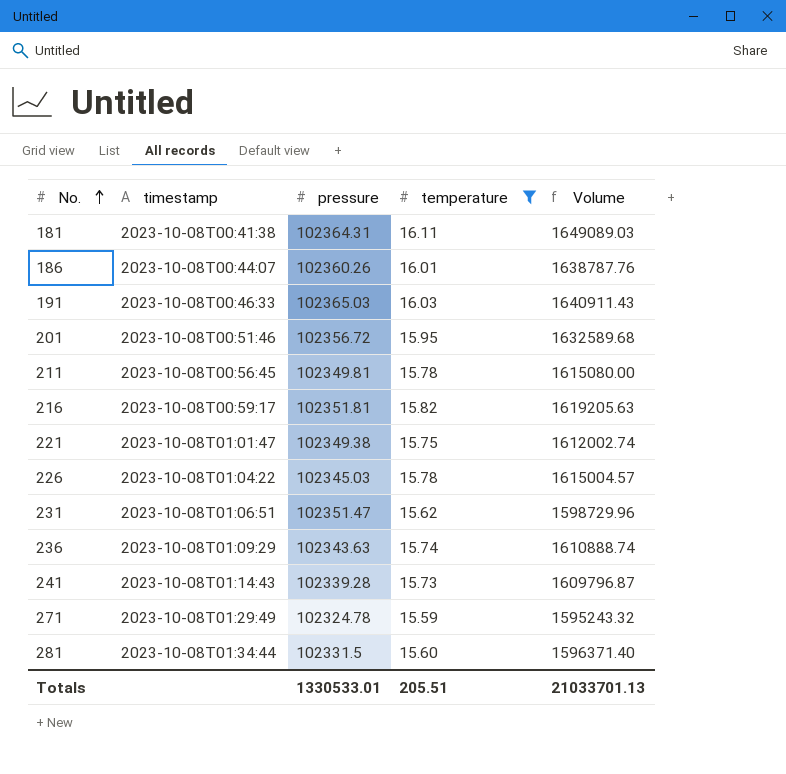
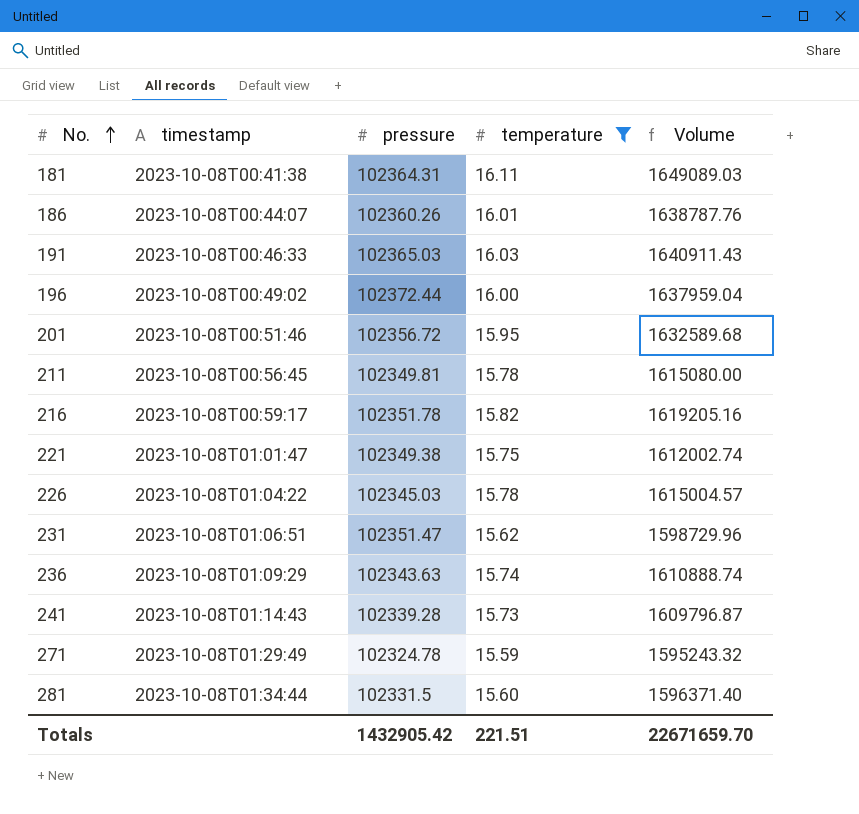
row 196: none -> 2023-10-08T00:49:02 | 102372.44 | 16.00 | 1637959.04
216 | pressure: 102351.81 -> 102351.78
216 | Volume: 1619205.63 -> 1619205.16
Totals | pressure: 1330533.01 -> 1432905.42
Totals | temperature: 205.51 -> 221.51
Totals | Volume: 21033701.13 -> 22671659.70

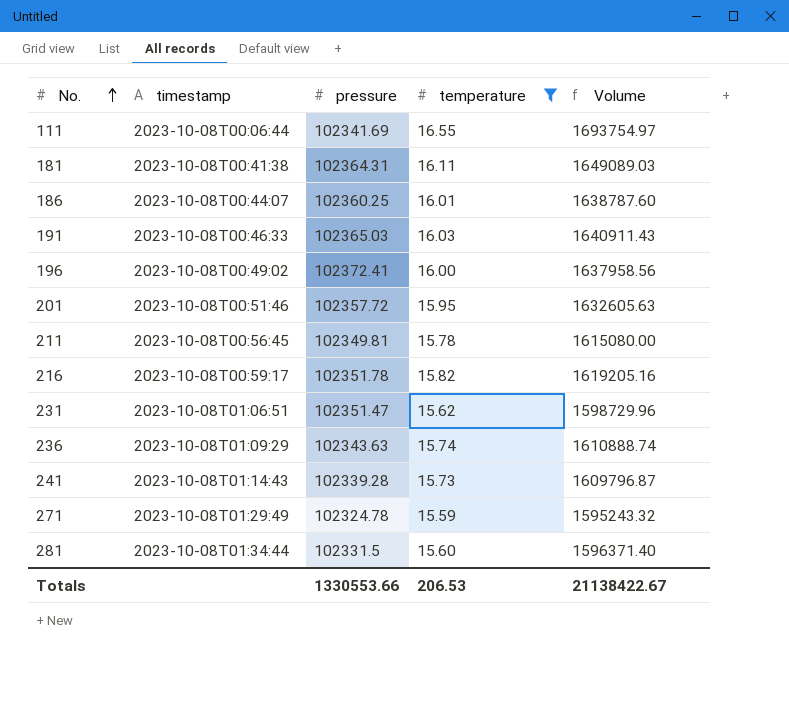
row 221: 2023-10-08T01:01:47 | 102349.38 | 15.75 | 1612002.74 -> none
row 226: 2023-10-08T01:04:22 | 102345.03 | 15.78 | 1615004.57 -> none
row 111: none -> 2023-10-08T00:06:44 | 102341.69 | 16.55 | 1693754.97
186 | pressure: 102360.26 -> 102360.25
186 | Volume: 1638787.76 -> 1638787.60
196 | pressure: 102372.44 -> 102372.41
196 | Volume: 1637959.04 -> 1637958.56
201 | pressure: 102356.72 -> 102357.72
201 | Volume: 1632589.68 -> 1632605.63
Totals | pressure: 1432905.42 -> 1330553.66
Totals | temperature: 221.51 -> 206.53
Totals | Volume: 22671659.70 -> 21138422.67

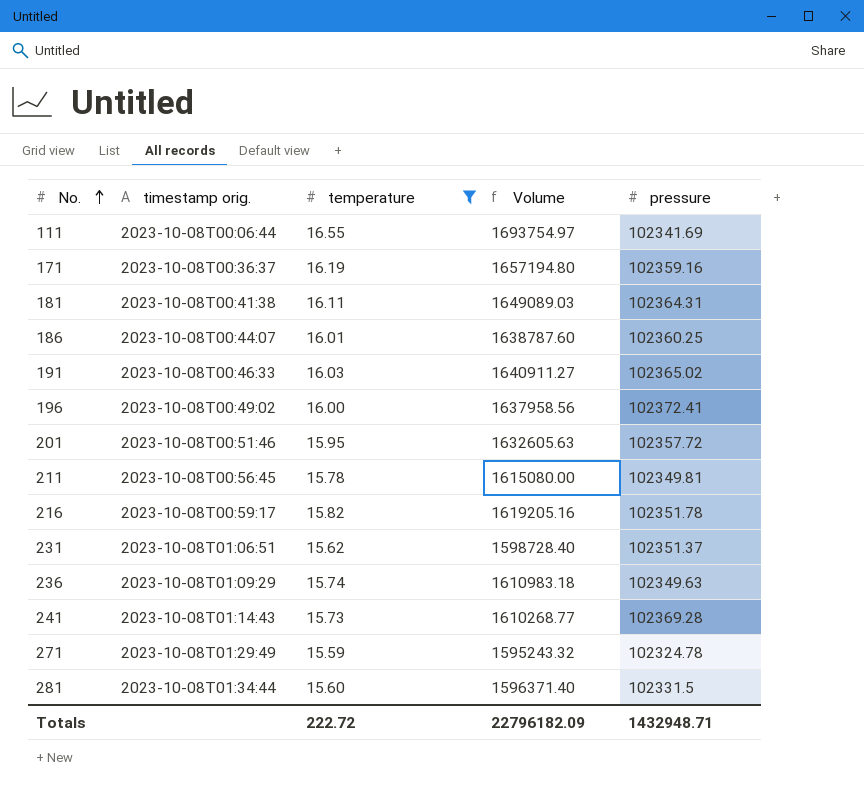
column name: timestamp -> timestamp orig.
column pressure | position: 3 -> 5
row 171: none -> 2023-10-08T00:36:37 | 16.19 | 1657194.80 | 102359.16
191 | Volume: 1640911.43 -> 1640911.27
191 | pressure: 102365.03 -> 102365.02
231 | Volume: 1598729.96 -> 1598728.40
231 | pressure: 102351.47 -> 102351.37
236 | Volume: 1610888.74 -> 1610983.18
236 | pressure: 102343.63 -> 102349.63
241 | Volume: 1609796.87 -> 1610268.77
241 | pressure: 102339.28 -> 102369.28
Totals | temperature: 206.53 -> 222.72
Totals | Volume: 21138422.67 -> 22796182.09
Totals | pressure: 1330553.66 -> 1432948.71

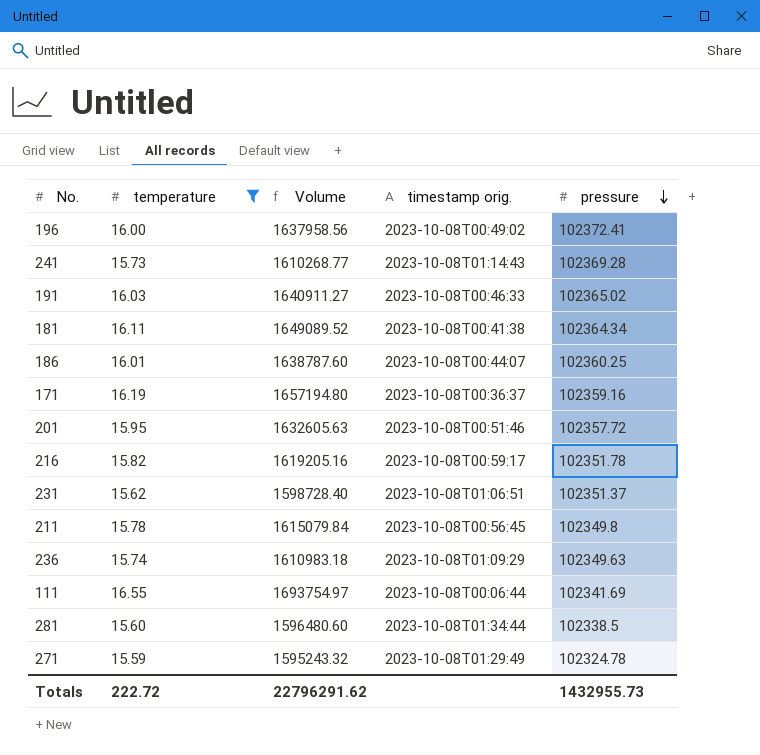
row order: No. ascending -> pressure descending
column timestamp orig. | position: 2 -> 4
181 | Volume: 1649089.03 -> 1649089.52
181 | pressure: 102364.31 -> 102364.34
211 | Volume: 1615080.00 -> 1615079.84
211 | pressure: 102349.81 -> 102349.8
281 | Volume: 1596371.40 -> 1596480.60
281 | pressure: 102331.5 -> 102338.5
Totals | Volume: 22796182.09 -> 22796291.62
Totals | pressure: 1432948.71 -> 1432955.73

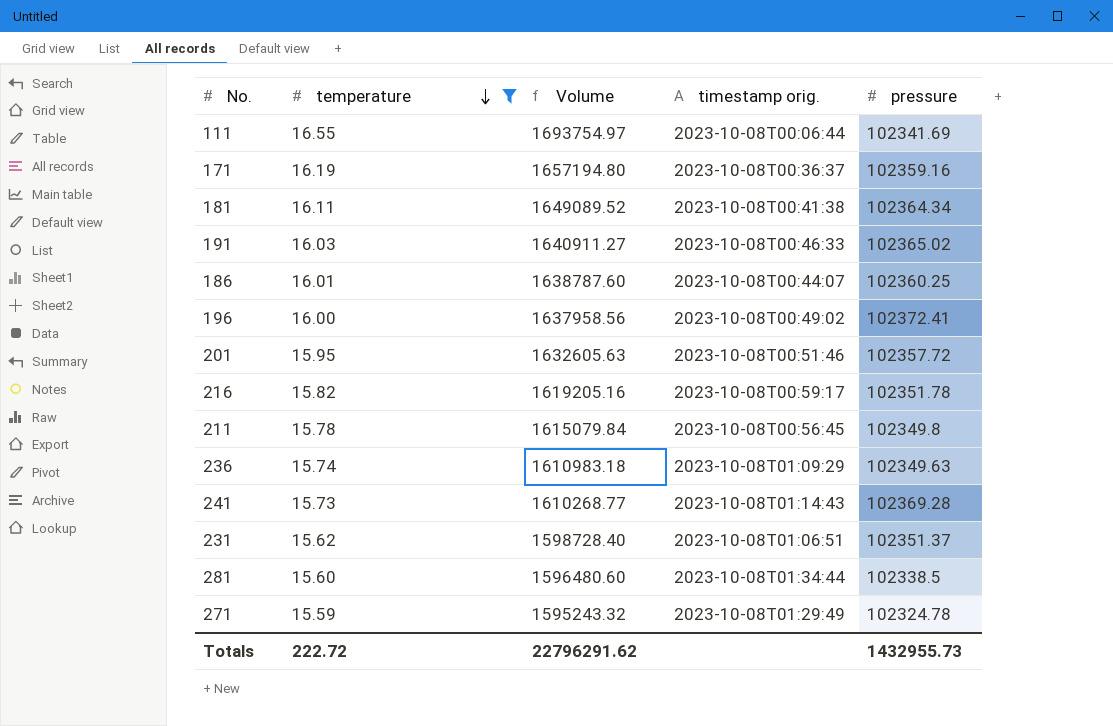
row order: pressure descending -> temperature descending

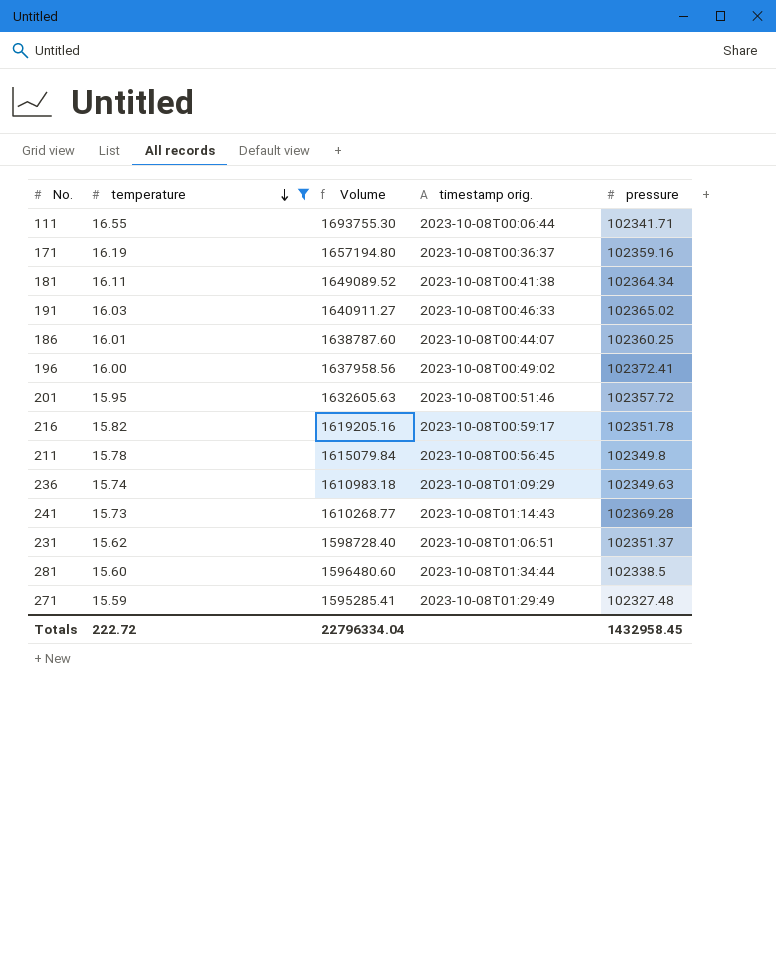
111 | Volume: 1693754.97 -> 1693755.30
111 | pressure: 102341.69 -> 102341.71
271 | Volume: 1595243.32 -> 1595285.41
271 | pressure: 102324.78 -> 102327.48
Totals | Volume: 22796291.62 -> 22796334.04
Totals | pressure: 1432955.73 -> 1432958.45

